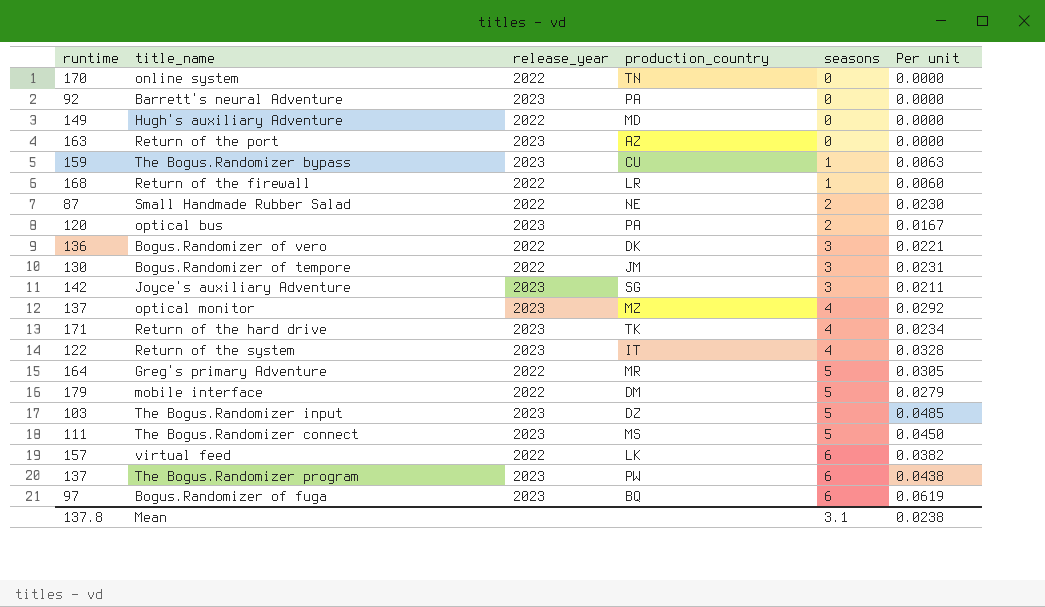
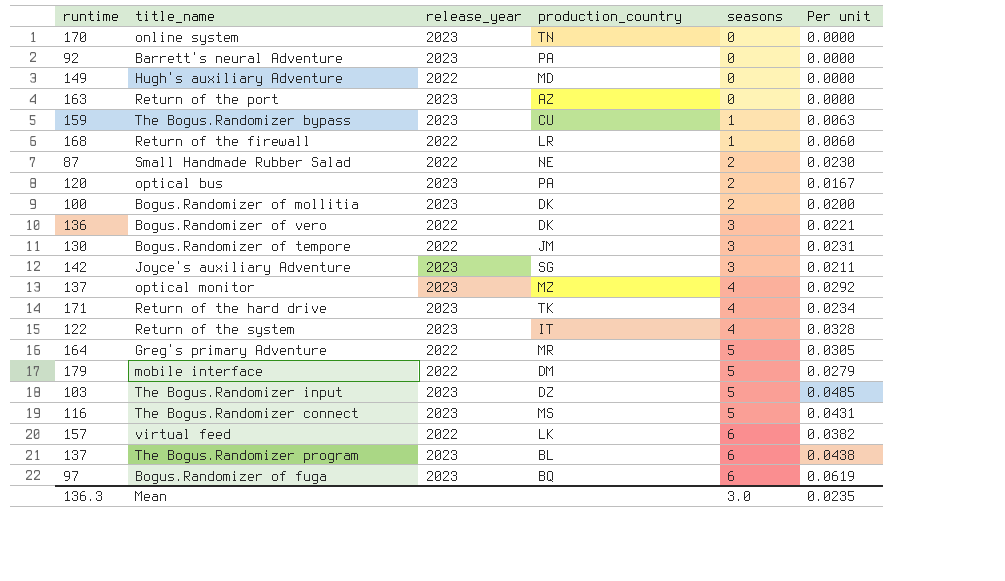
online system | release_year: 2022 -> 2023
row Bogus.Randomizer of mollitia: none -> 100 | 2023 | DK | 2 | 0.0200
The Bogus.Randomizer connect | runtime: 111 -> 116
The Bogus.Randomizer connect | Per unit: 0.0450 -> 0.0431
The Bogus.Randomizer program | production_country: PW -> BL
Mean | runtime: 137.8 -> 136.3
Mean | seasons: 3.1 -> 3.0
Mean | Per unit: 0.0238 -> 0.0235

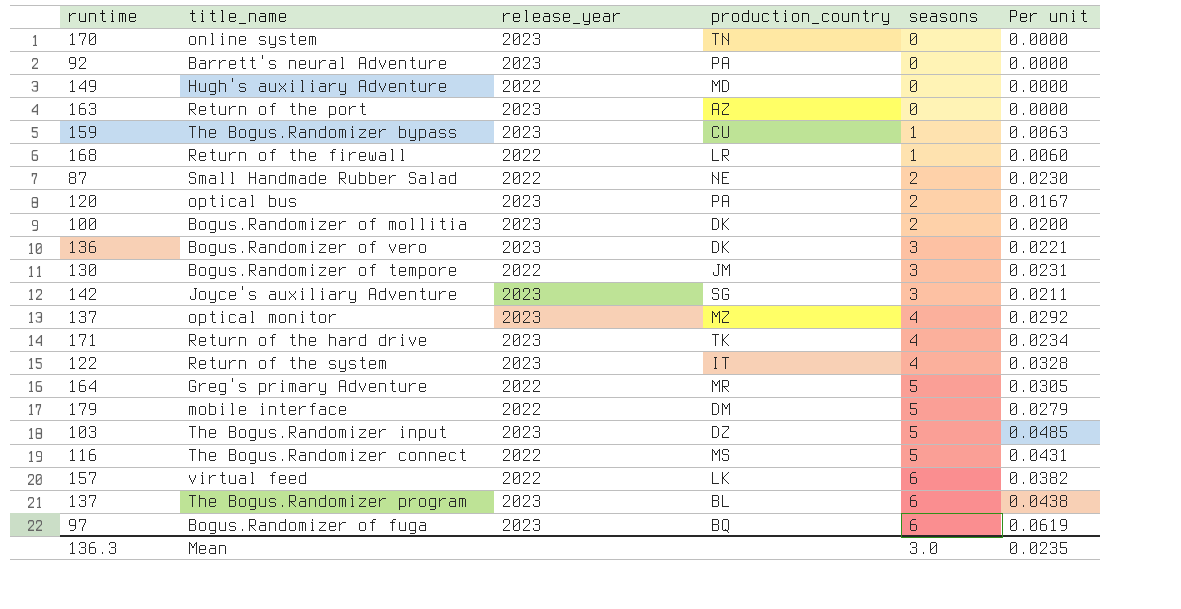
Bogus.Randomizer of vero | release_year: 2022 -> 2023
The Bogus.Randomizer connect | release_year: 2023 -> 2022

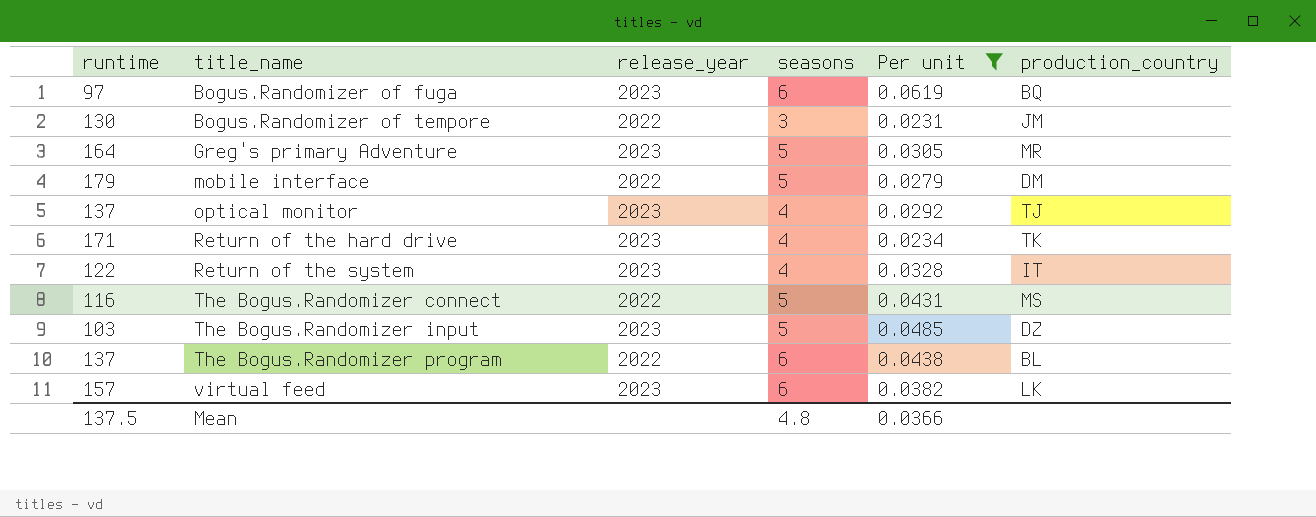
filter: none -> Per unit >= 0.0231
row order: seasons ascending -> title_name ascending
column production_country | position: 4 -> 6
Greg's primary Adventure | release_year: 2022 -> 2023
optical monitor | production_country: MZ -> TJ
The Bogus.Randomizer program | release_year: 2023 -> 2022
virtual feed | release_year: 2022 -> 2023
Mean | runtime: 136.3 -> 137.5
Mean | seasons: 3.0 -> 4.8
Mean | Per unit: 0.0235 -> 0.0366

